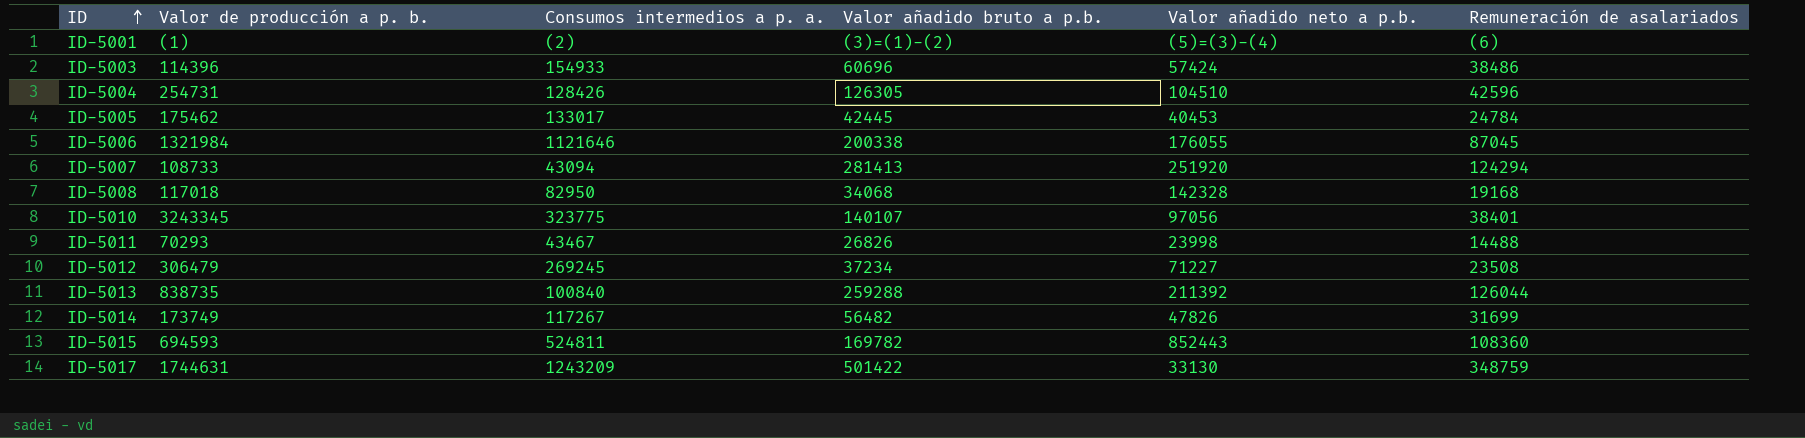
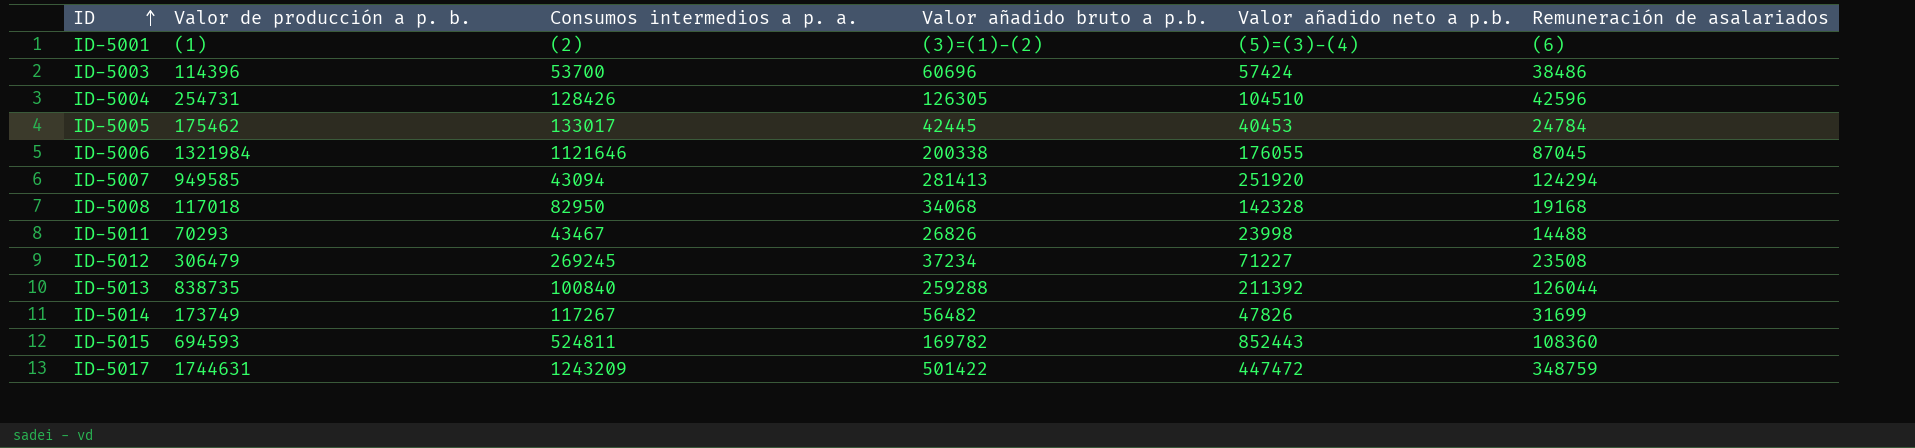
row ID-5010: 3243345 | 323775 | 140107 | 97056 | 38401 -> none
ID-5003 | Consumos intermedios a p. a.: 154933 -> 53700
ID-5007 | Valor de producción a p. b.: 108733 -> 949585
ID-5017 | Valor añadido neto a p.b.: 33130 -> 447472

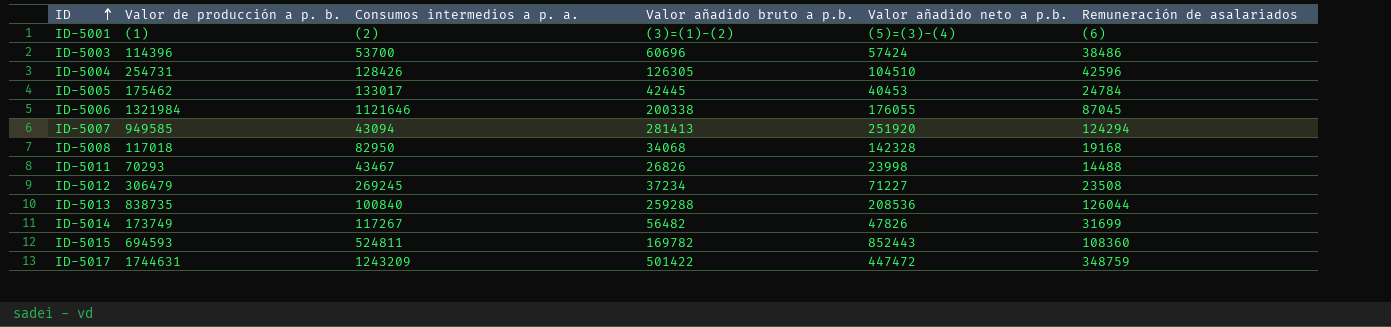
ID-5013 | Valor añadido neto a p.b.: 211392 -> 208536

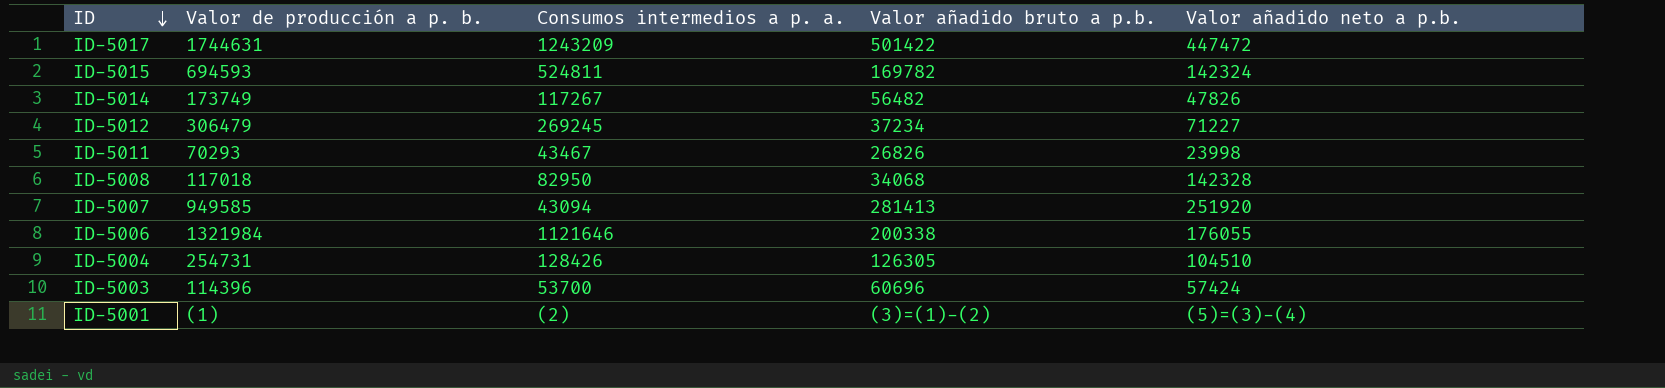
row order: ID ascending -> ID descending
column Remuneración de asalariados | position: 6 -> none
row ID-5005: 175462 | 133017 | 42445 | 40453 | 24784 -> none
row ID-5013: 838735 | 100840 | 259288 | 208536 | 126044 -> none
ID-5015 | Valor añadido neto a p.b.: 852443 -> 142324

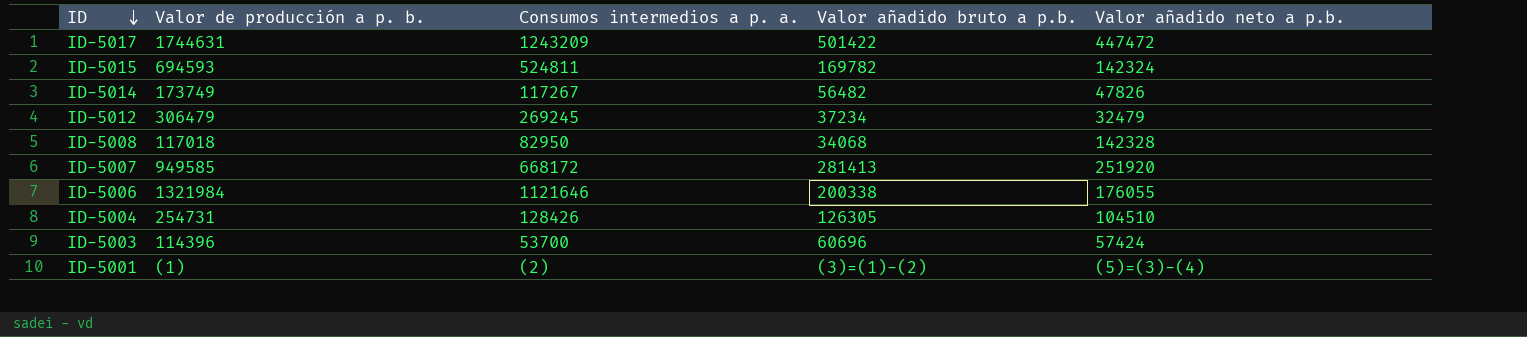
row ID-5011: 70293 | 43467 | 26826 | 23998 -> none
ID-5012 | Valor añadido neto a p.b.: 71227 -> 32479
ID-5007 | Consumos intermedios a p. a.: 43094 -> 668172

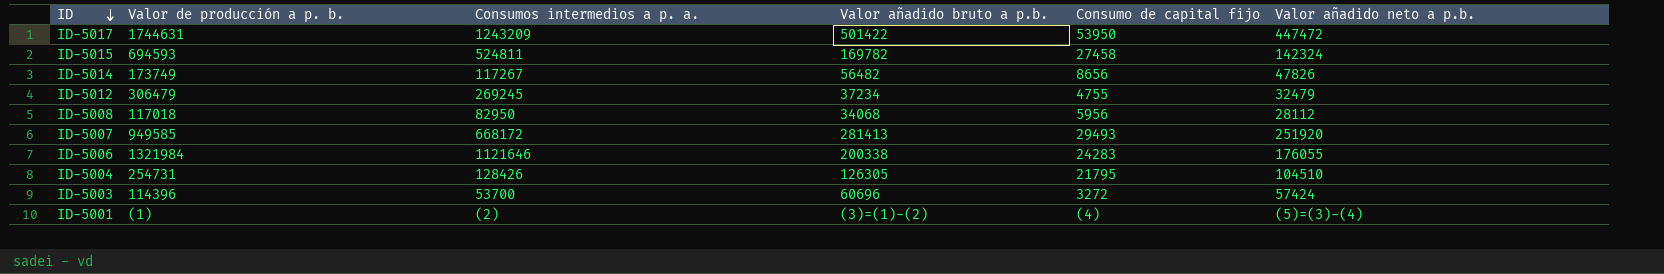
column Consumo de capital fijo | position: none -> 5
ID-5008 | Valor añadido neto a p.b.: 142328 -> 28112

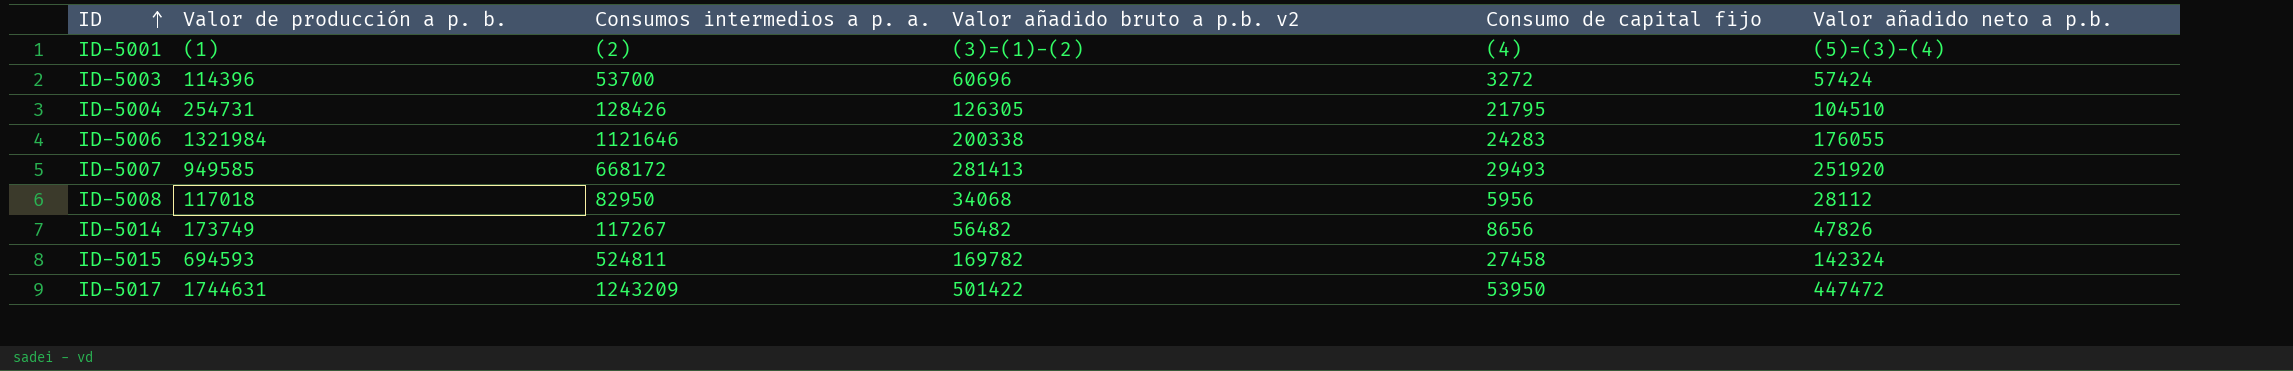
row order: ID descending -> ID ascending
column name: Valor añadido bruto a p.b. -> Valor añadido bruto a p.b. v2
row ID-5012: 306479 | 269245 | 37234 | 4755 | 32479 -> none

